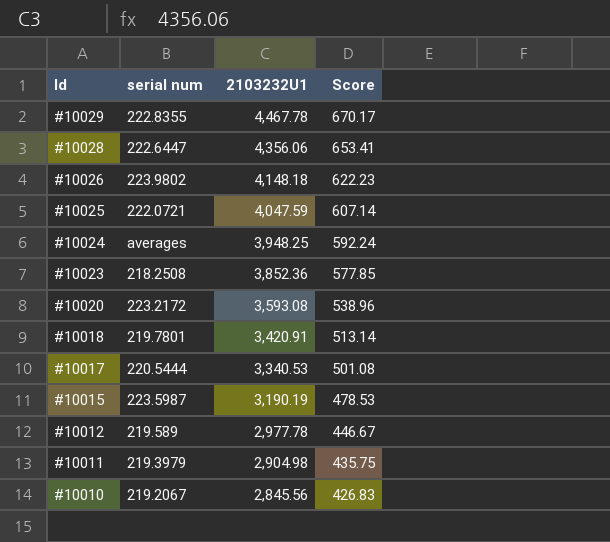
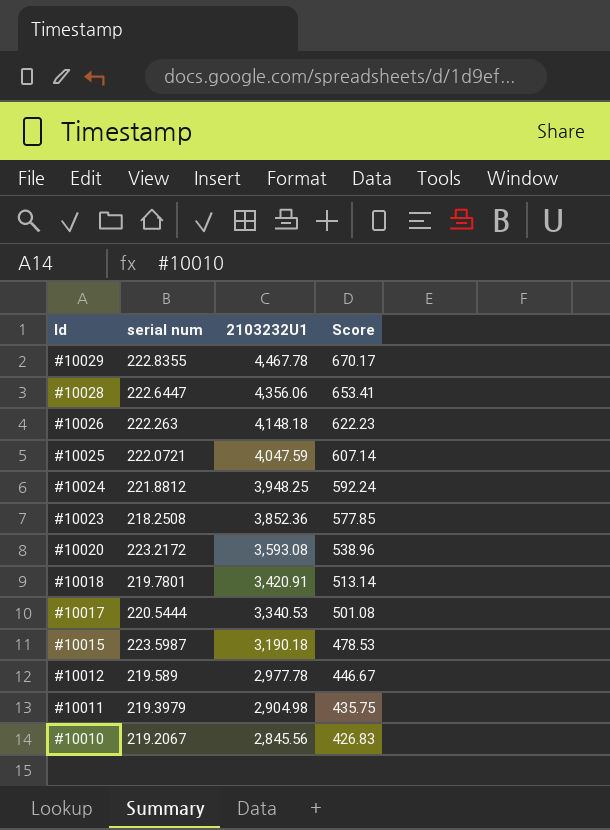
#10026 | serial num: 223.9802 -> 222.263
#10024 | serial num: averages -> 221.8812
#10015 | 2103232U1: 3,190.19 -> 3,190.18

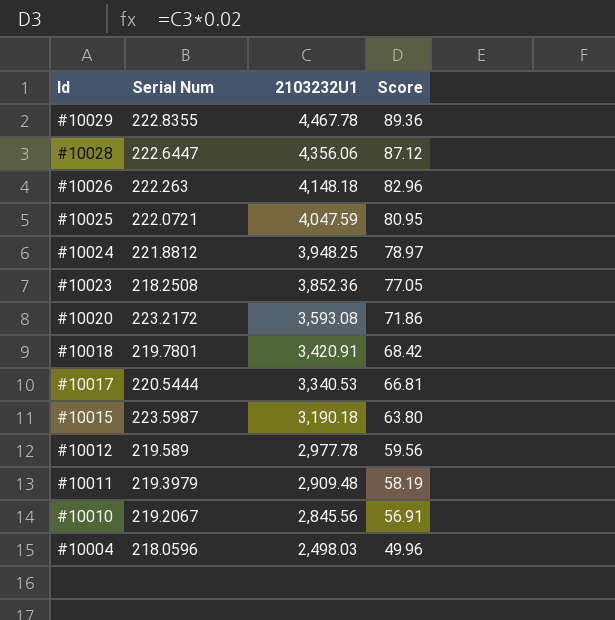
column name: serial num -> Serial Num
column Score | formula: [2103232U1] * 0.15 -> [2103232U1] * 0.02
#10011 | 2103232U1: 2,904.98 -> 2,909.48
row #10004: none -> 218.0596 | 2,498.03 | 49.96

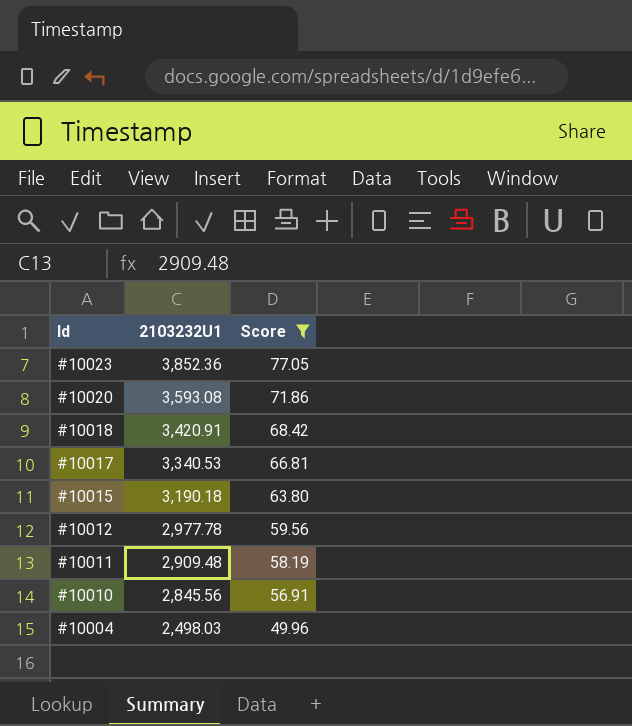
filter: none -> Score <= 77.05
column Serial Num | position: 2 -> none

